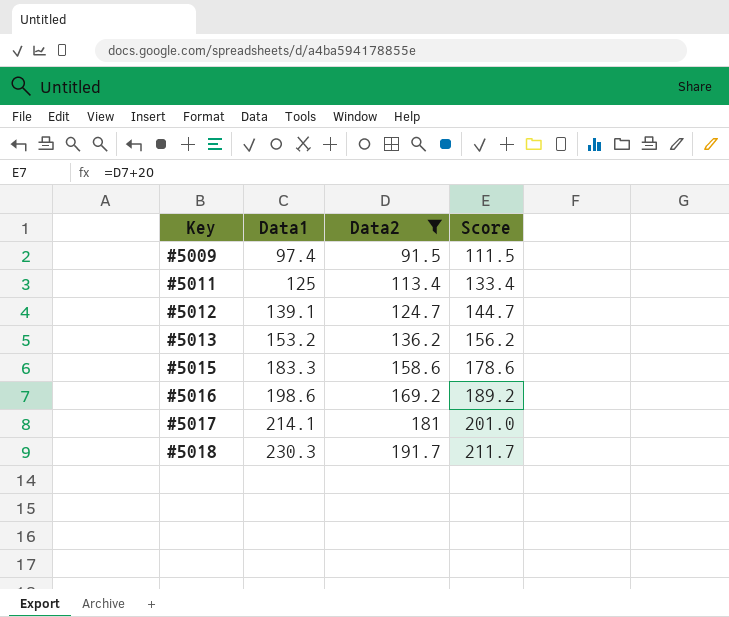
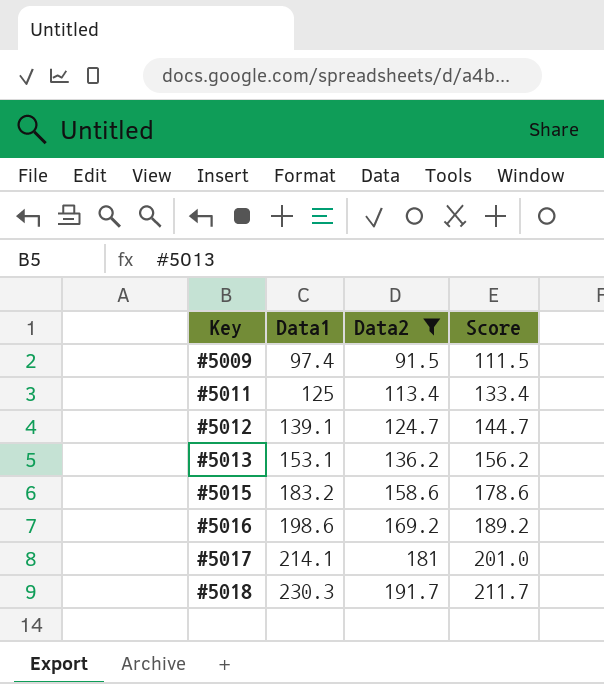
#5013 | Data1: 153.2 -> 153.1
#5015 | Data1: 183.3 -> 183.2

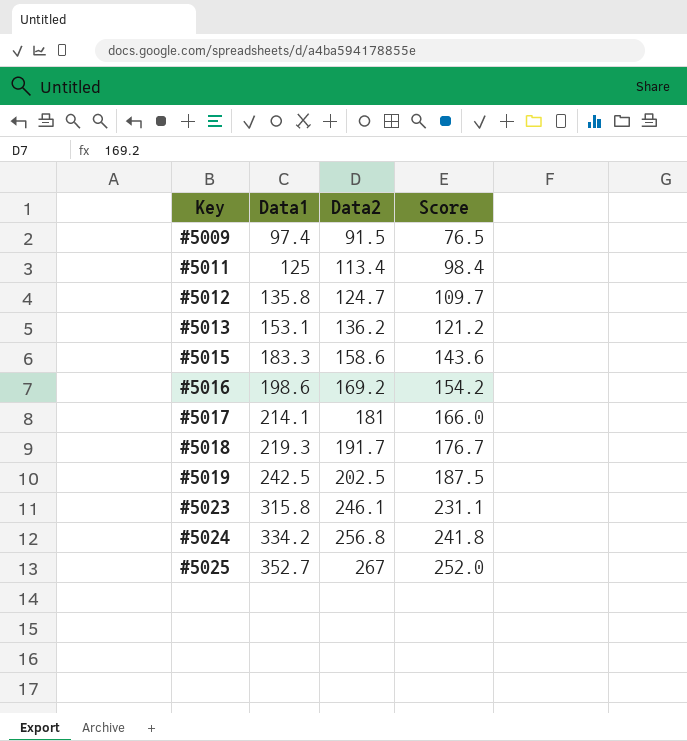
filter: Data2 <= 191.7 -> none
column Score | formula: [Data2] + 20 -> [Data2] - 15
#5012 | Data1: 139.1 -> 135.8
#5015 | Data1: 183.2 -> 183.3
#5018 | Data1: 230.3 -> 219.3

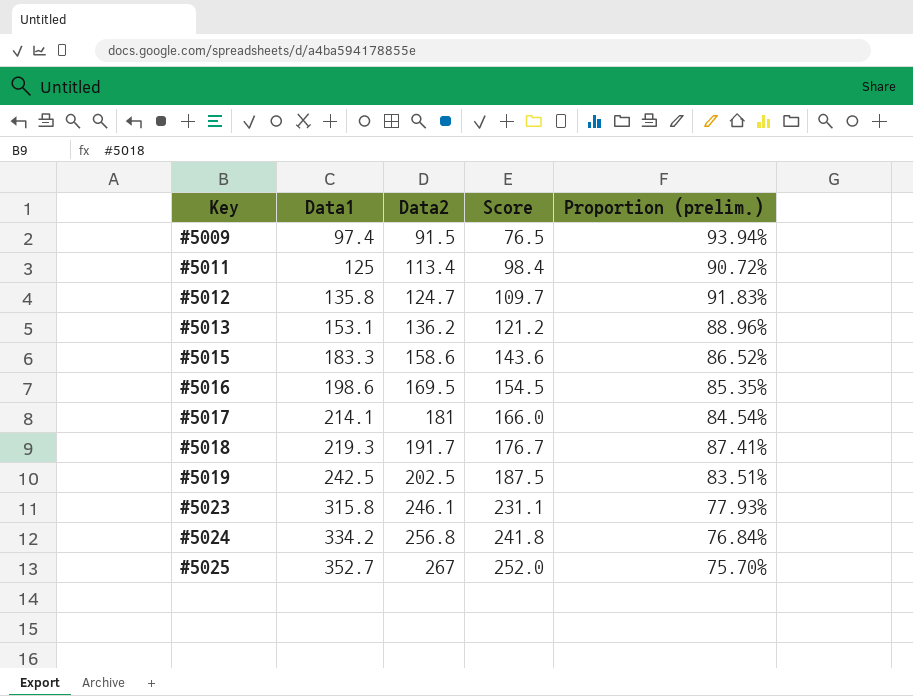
column Proportion (prelim.) | formula: none -> [Data2] / [Data1]
#5016 | Data2: 169.2 -> 169.5
#5016 | Score: 154.2 -> 154.5

